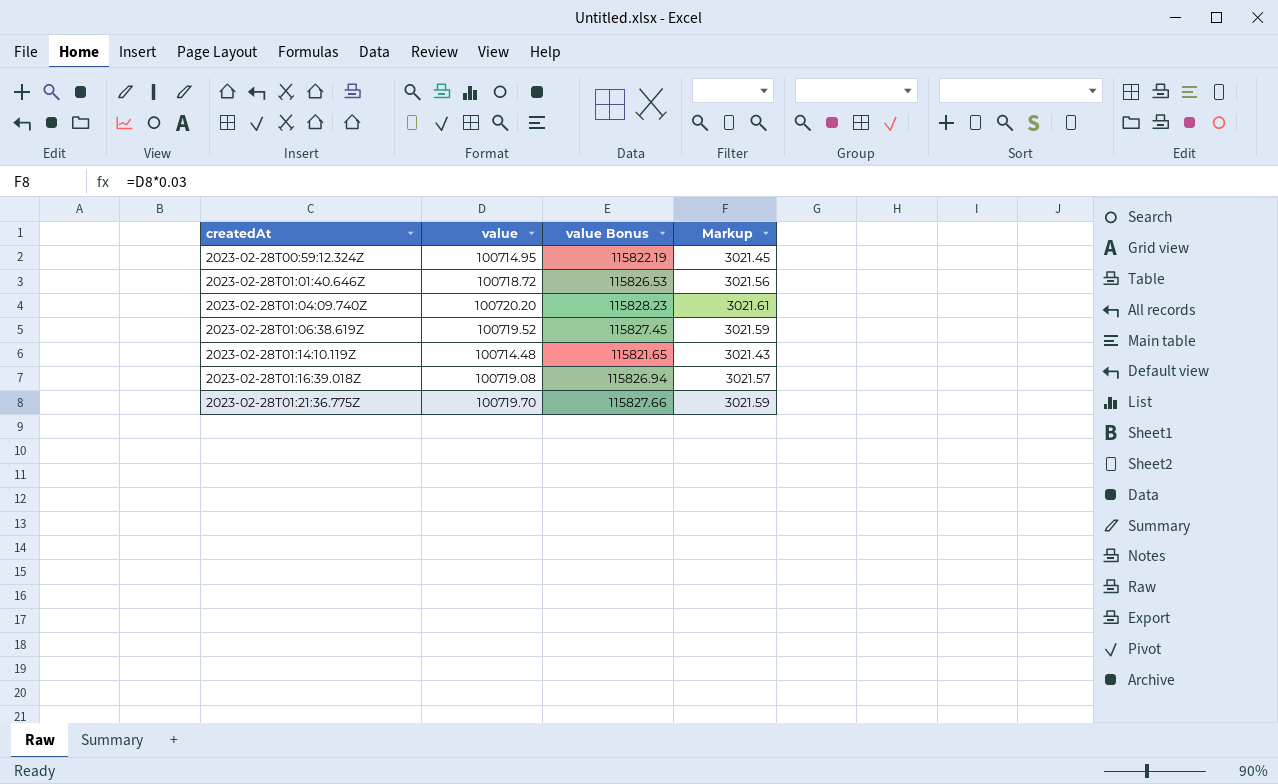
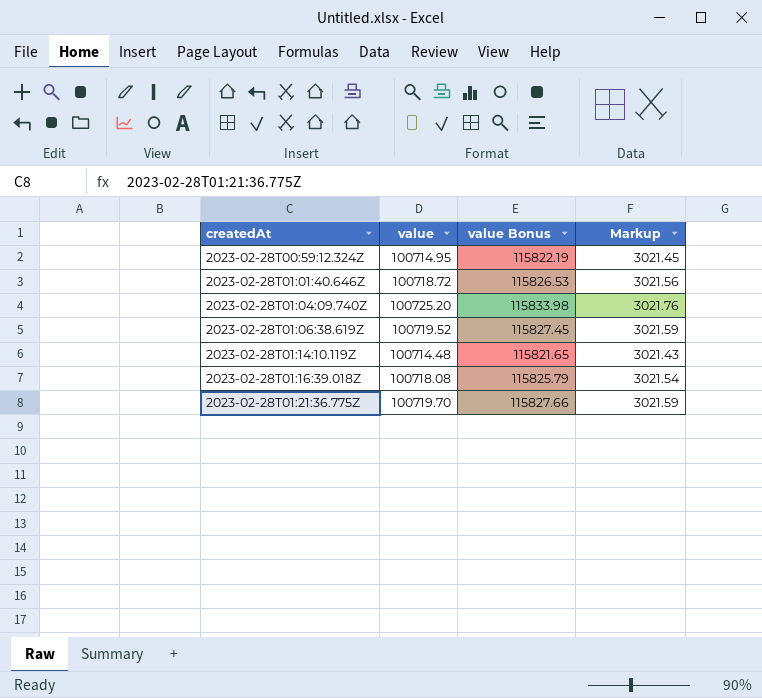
2023-02-28T01:04:09.740Z | value: 100720.20 -> 100725.20
2023-02-28T01:04:09.740Z | value Bonus: 115828.23 -> 115833.98
2023-02-28T01:04:09.740Z | Markup: 3021.61 -> 3021.76
2023-02-28T01:16:39.018Z | value: 100719.08 -> 100718.08
2023-02-28T01:16:39.018Z | value Bonus: 115826.94 -> 115825.79
2023-02-28T01:16:39.018Z | Markup: 3021.57 -> 3021.54

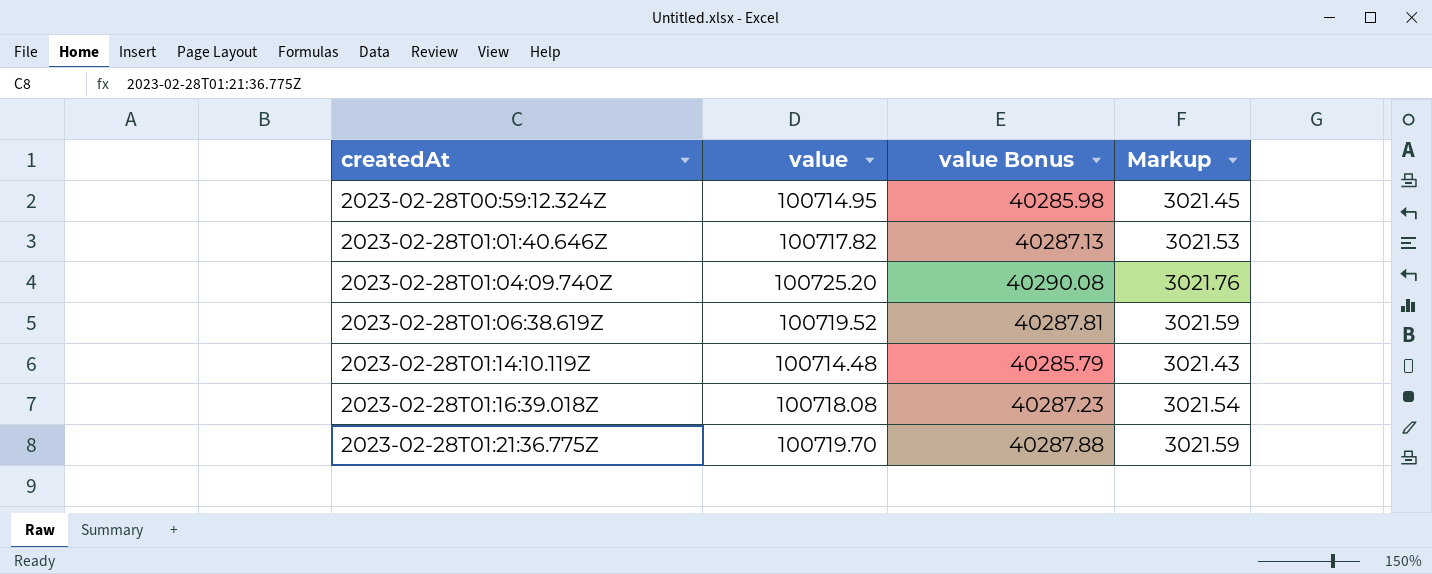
column value Bonus | formula: [value] * 1.15 -> [value] * 0.4
2023-02-28T01:01:40.646Z | value: 100718.72 -> 100717.82
2023-02-28T01:01:40.646Z | Markup: 3021.56 -> 3021.53

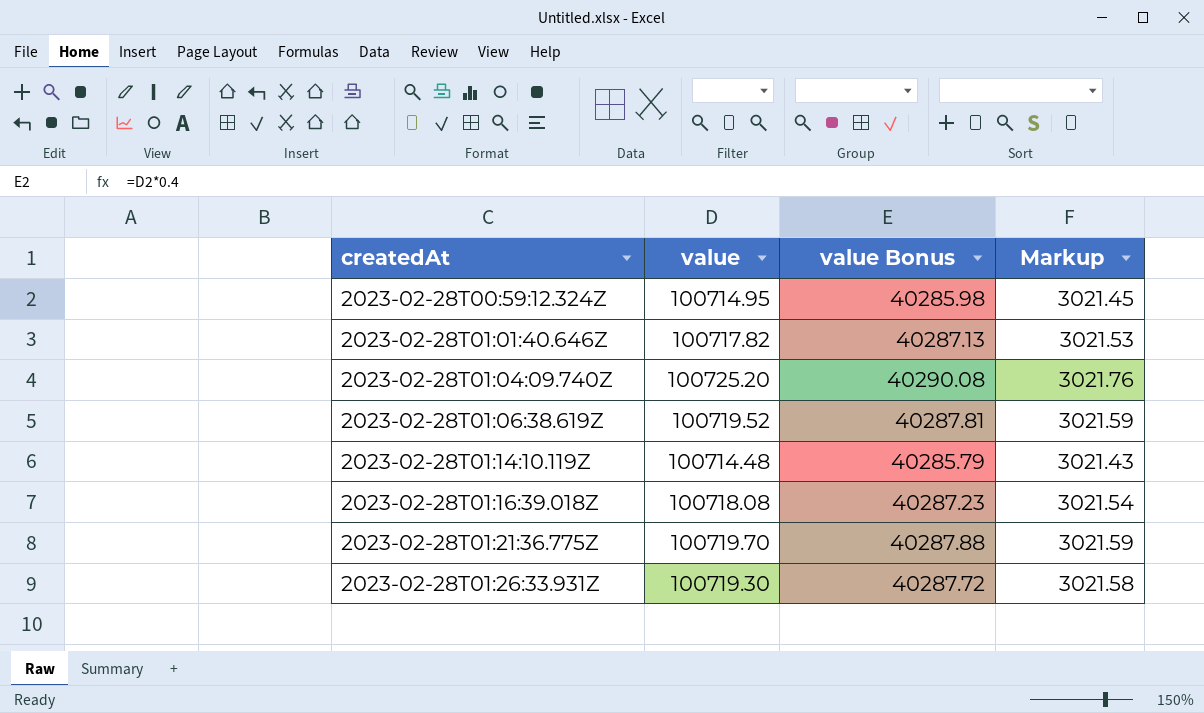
row 2023-02-28T01:26:33.931Z: none -> 100719.30 | 40287.72 | 3021.58

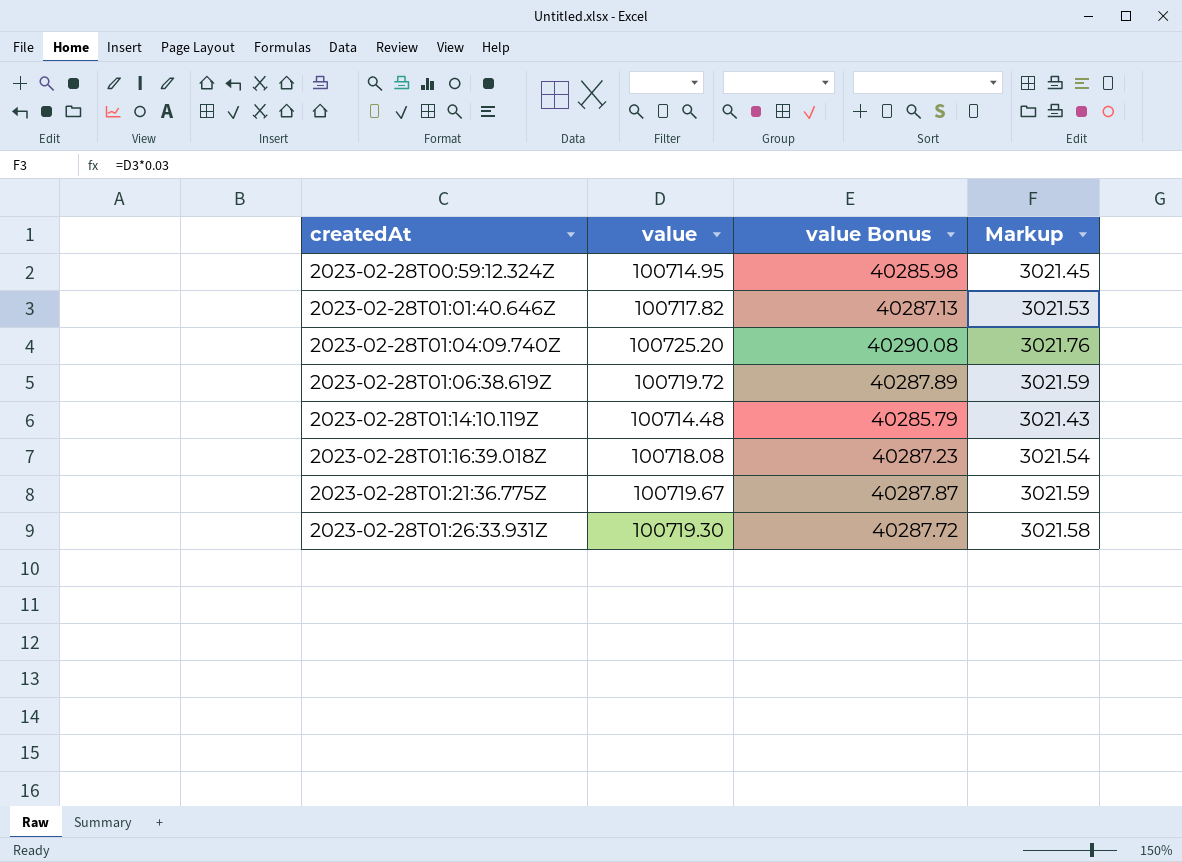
2023-02-28T01:06:38.619Z | value: 100719.52 -> 100719.72
2023-02-28T01:06:38.619Z | value Bonus: 40287.81 -> 40287.89
2023-02-28T01:21:36.775Z | value: 100719.70 -> 100719.67
2023-02-28T01:21:36.775Z | value Bonus: 40287.88 -> 40287.87

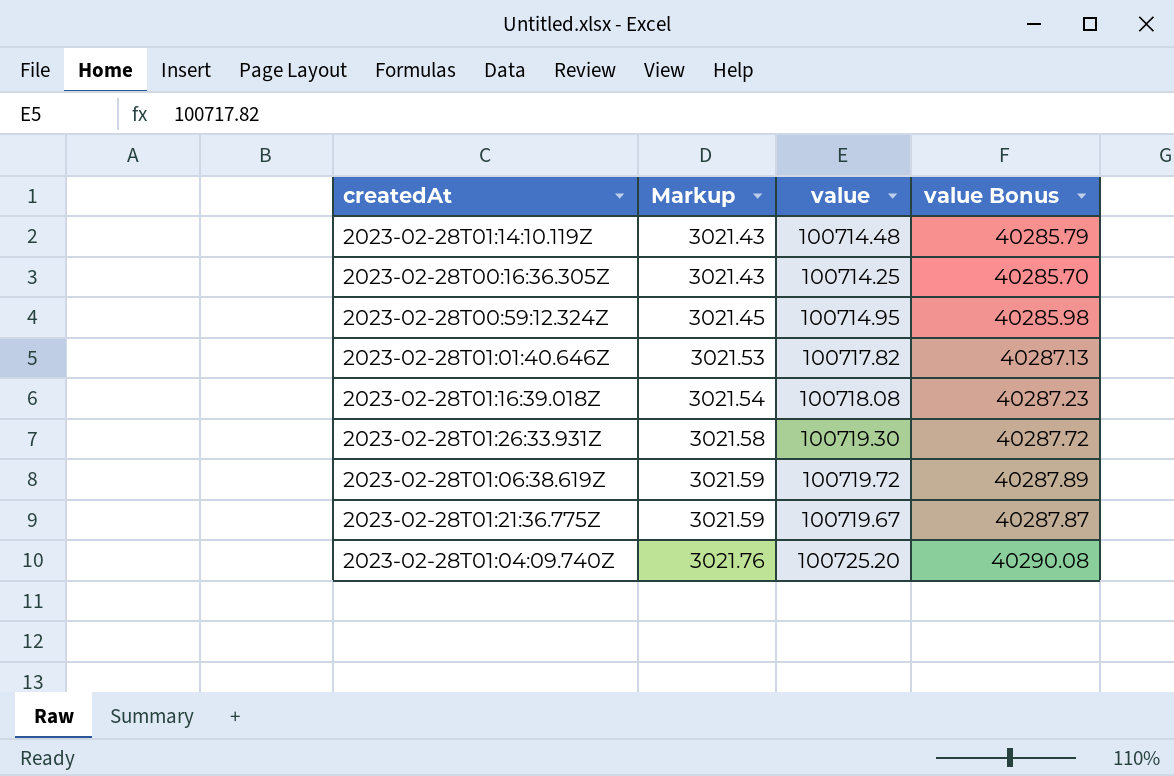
row order: createdAt ascending -> Markup ascending
column Markup | position: 4 -> 2
row 2023-02-28T00:16:36.305Z: none -> 3021.43 | 100714.25 | 40285.70

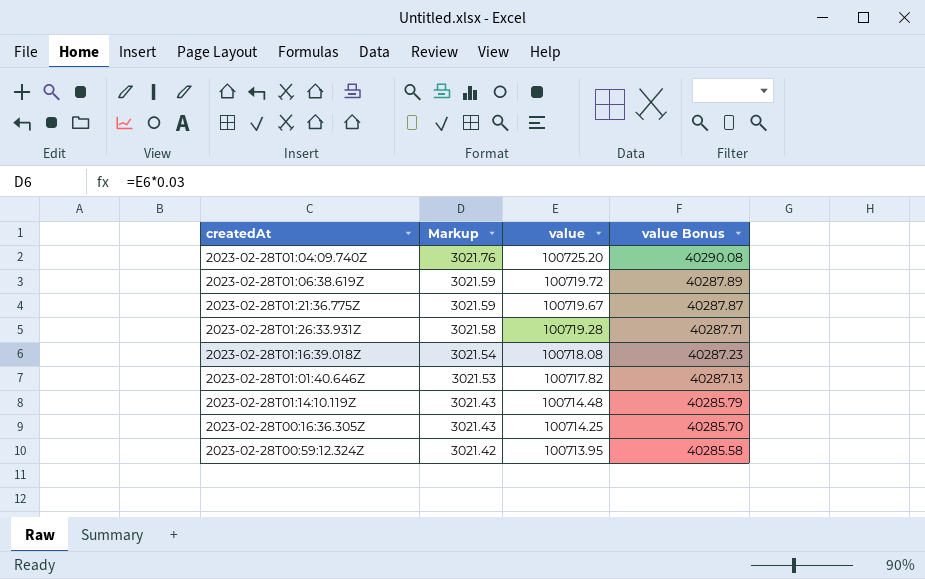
row order: Markup ascending -> Markup descending
2023-02-28T01:26:33.931Z | value: 100719.30 -> 100719.28
2023-02-28T01:26:33.931Z | value Bonus: 40287.72 -> 40287.71
2023-02-28T00:59:12.324Z | Markup: 3021.45 -> 3021.42
2023-02-28T00:59:12.324Z | value: 100714.95 -> 100713.95
2023-02-28T00:59:12.324Z | value Bonus: 40285.98 -> 40285.58

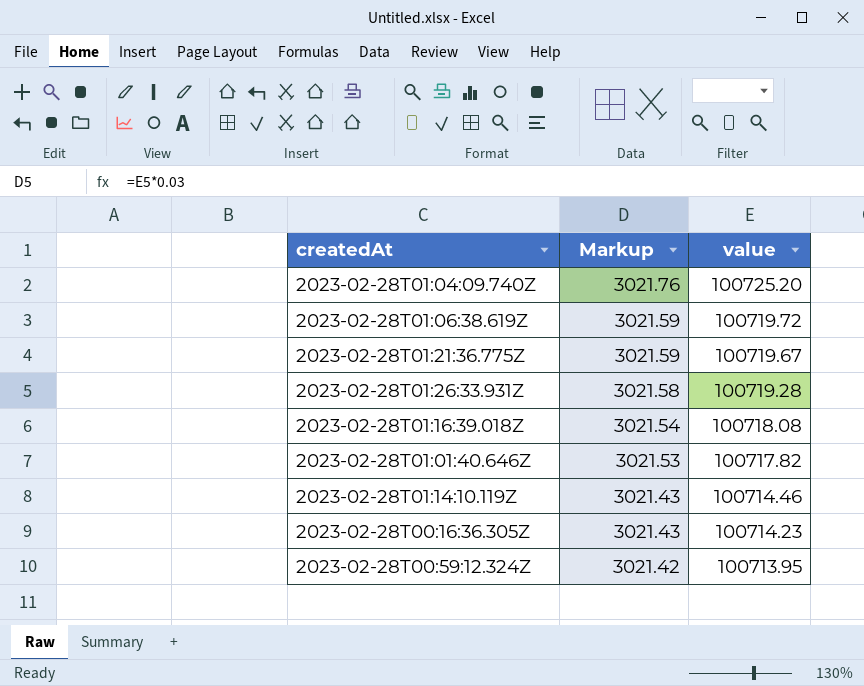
column value Bonus | formula: [value] * 0.4 -> none
2023-02-28T01:14:10.119Z | value: 100714.48 -> 100714.46
2023-02-28T00:16:36.305Z | value: 100714.25 -> 100714.23

